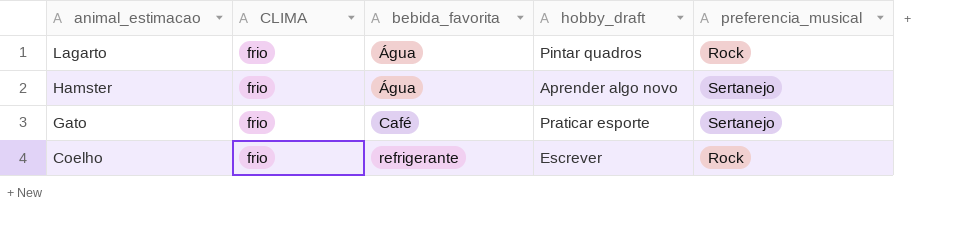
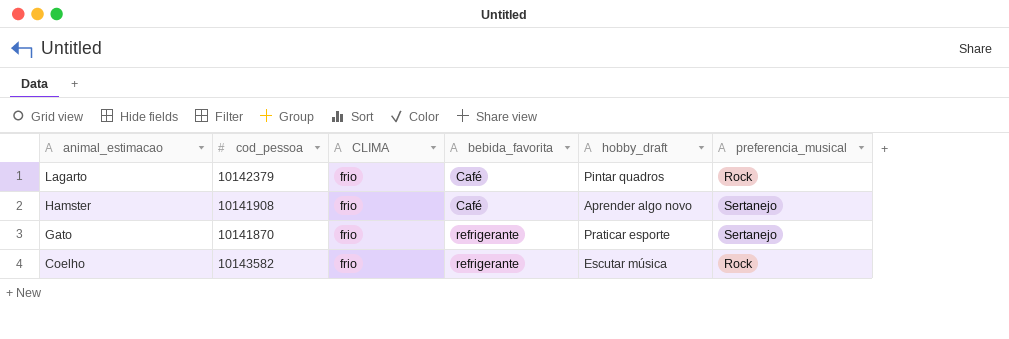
column cod_pessoa | position: none -> 2
Lagarto | bebida_favorita: Água -> Café
Hamster | bebida_favorita: Água -> Café
Gato | bebida_favorita: Café -> refrigerante
Coelho | hobby_draft: Escrever -> Escutar música

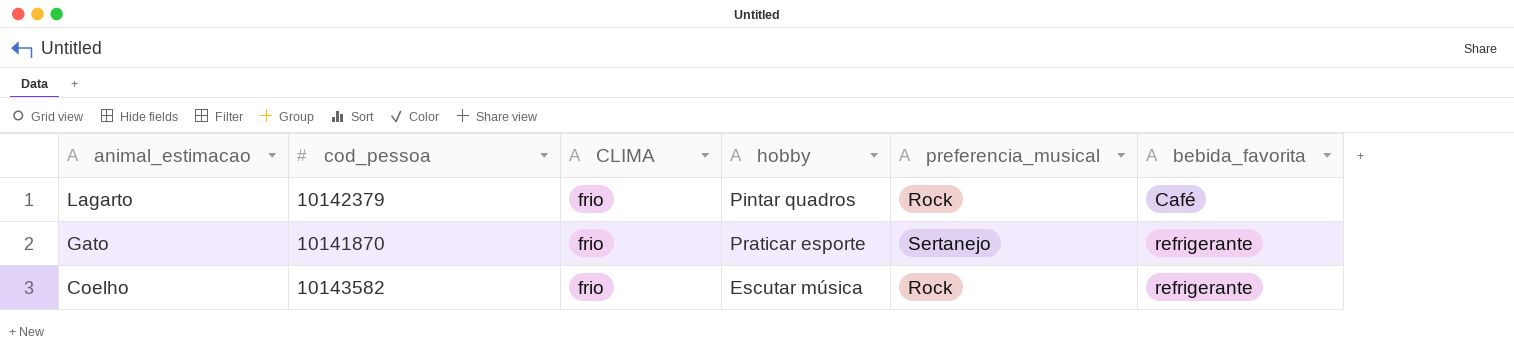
column name: hobby_draft -> hobby
column bebida_favorita | position: 4 -> 6
row Hamster: 10141908 | frio | Café | Aprender algo novo | Sertanejo -> none

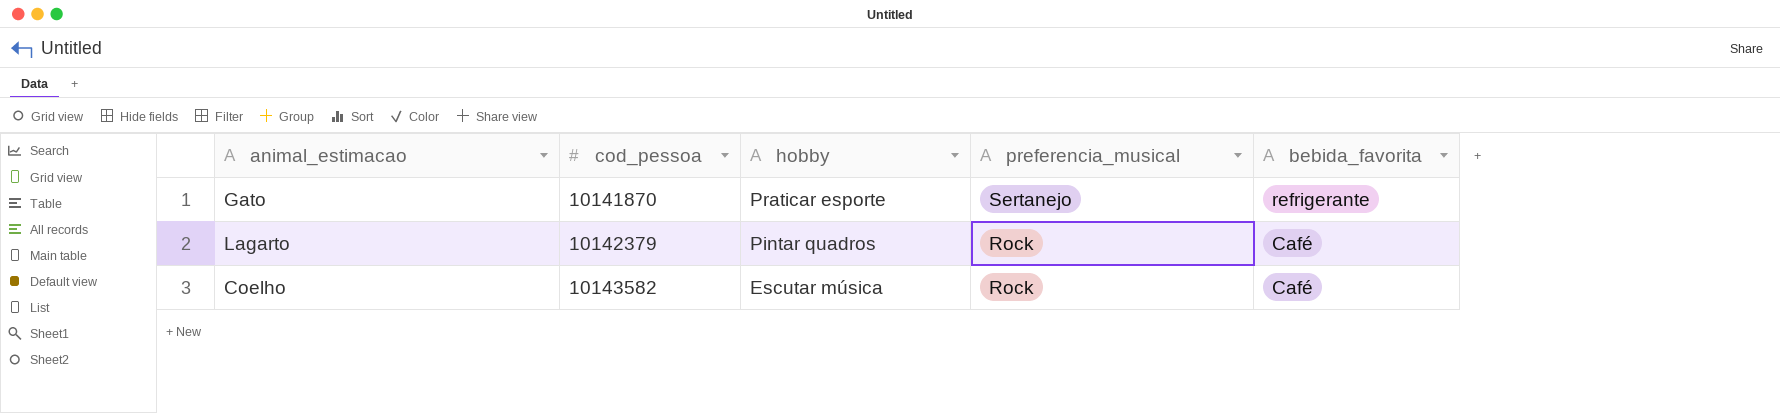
row order: animal_estimacao descending -> cod_pessoa ascending
column CLIMA | position: 3 -> none
Coelho | bebida_favorita: refrigerante -> Café

